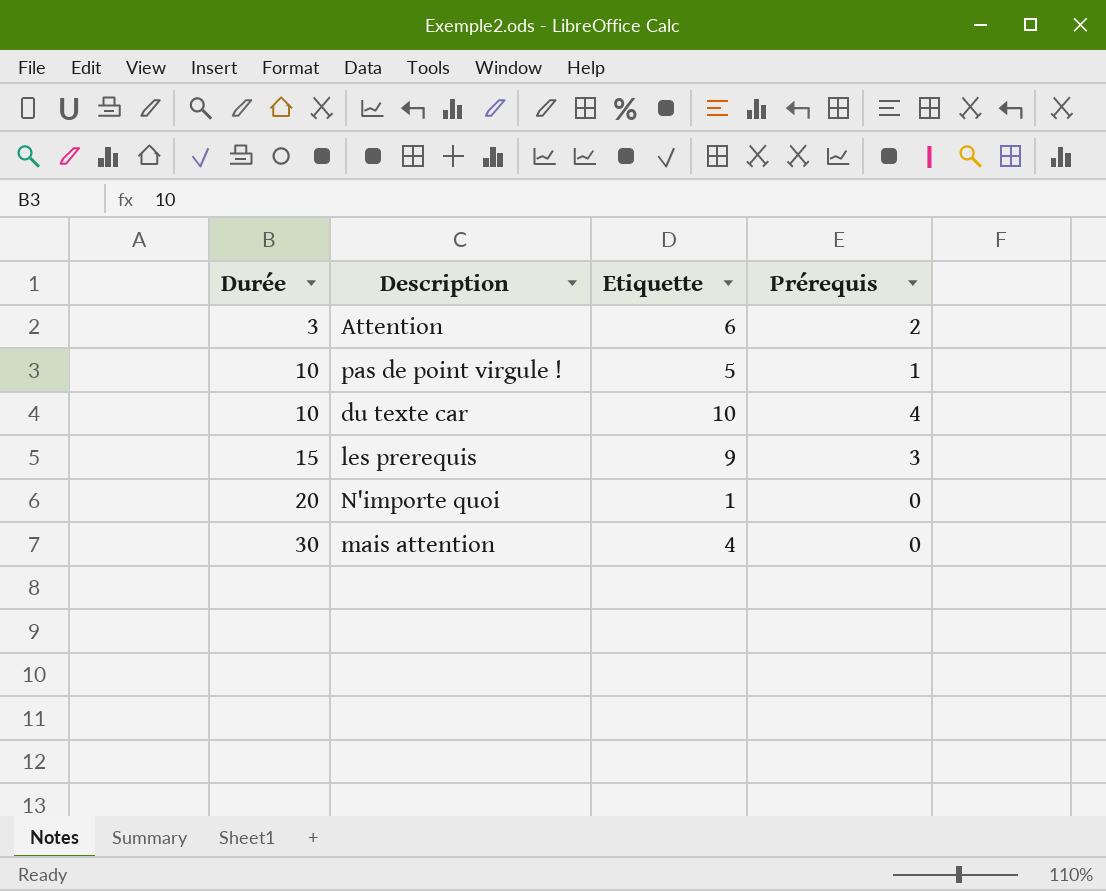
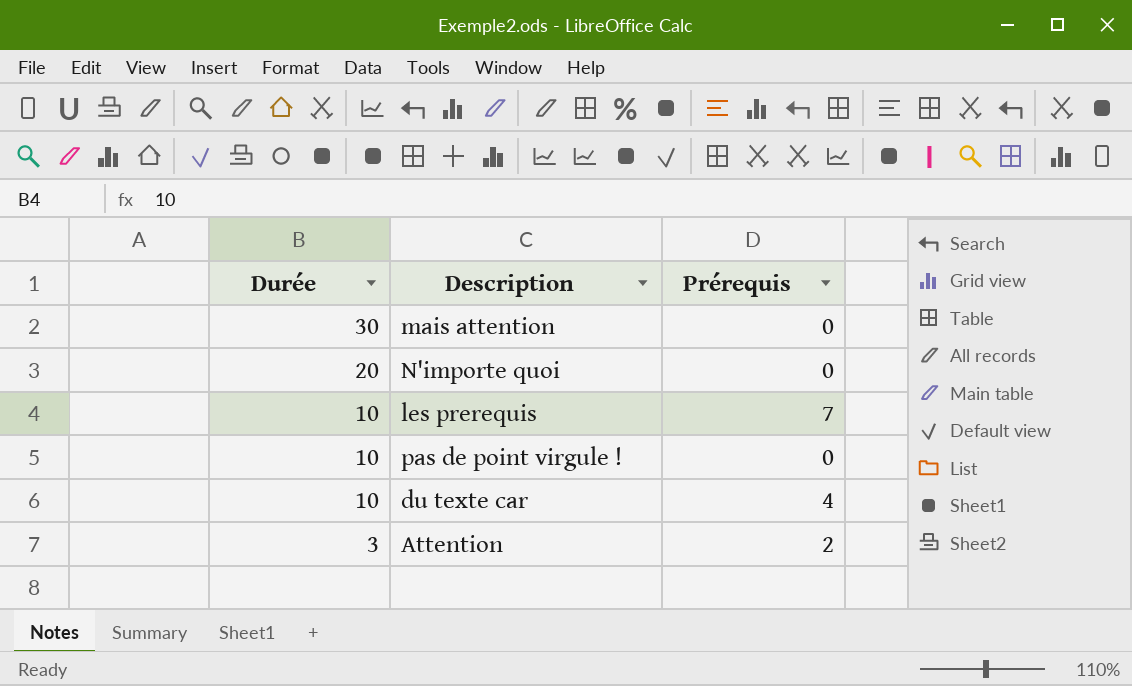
row order: Durée ascending -> Durée descending
column Etiquette | position: 3 -> none
les prerequis | Durée: 15 -> 10
les prerequis | Prérequis: 3 -> 7
pas de point virgule ! | Prérequis: 1 -> 0

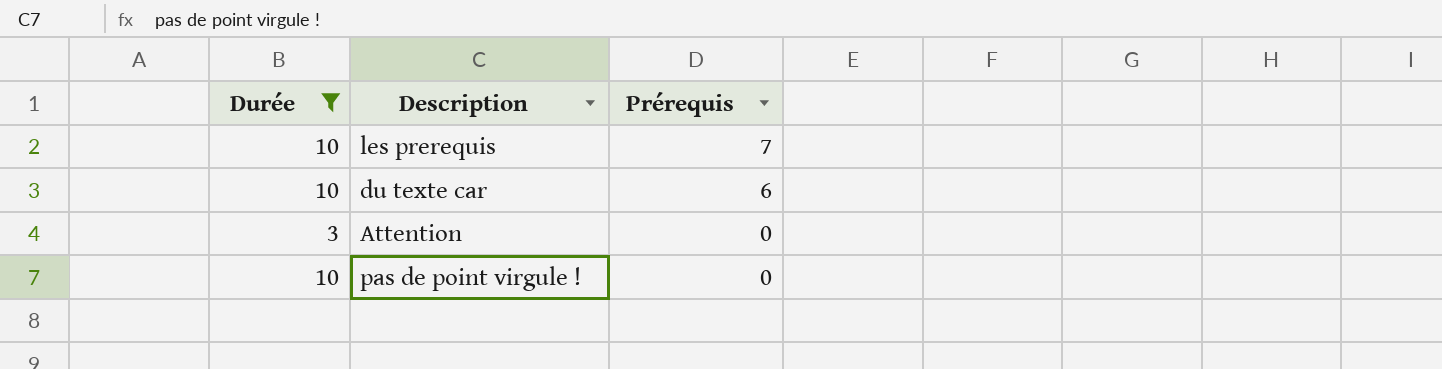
filter: none -> Durée <= 10
row order: Durée descending -> Prérequis descending
du texte car | Prérequis: 4 -> 6
Attention | Prérequis: 2 -> 0

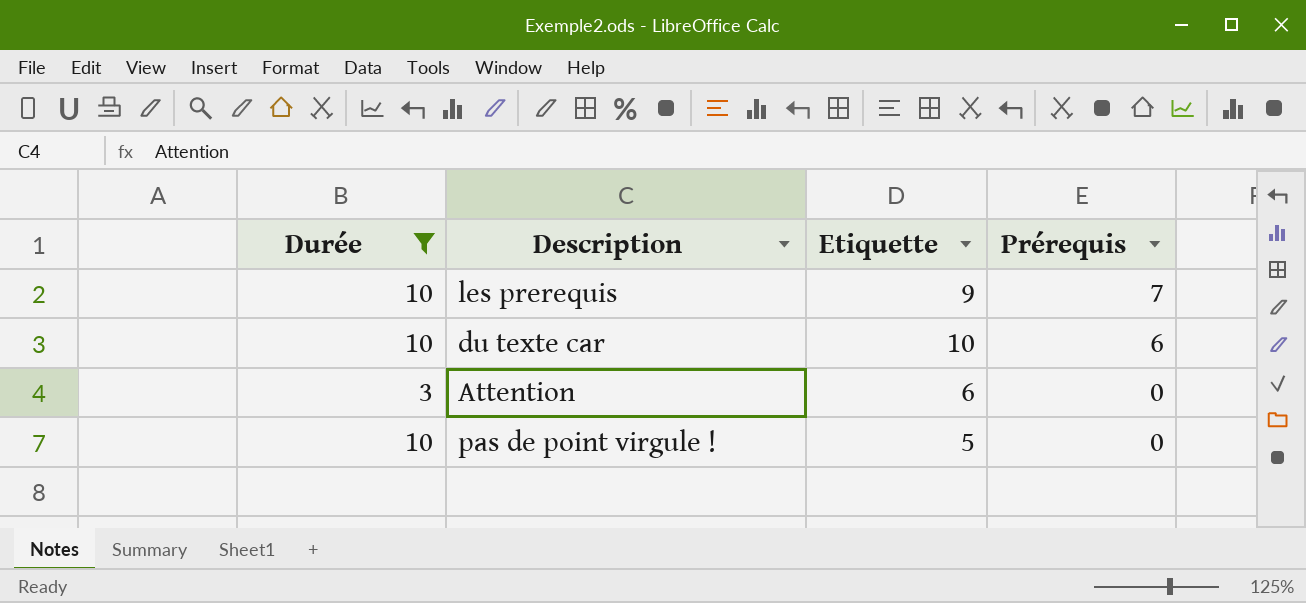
column Etiquette | position: none -> 3

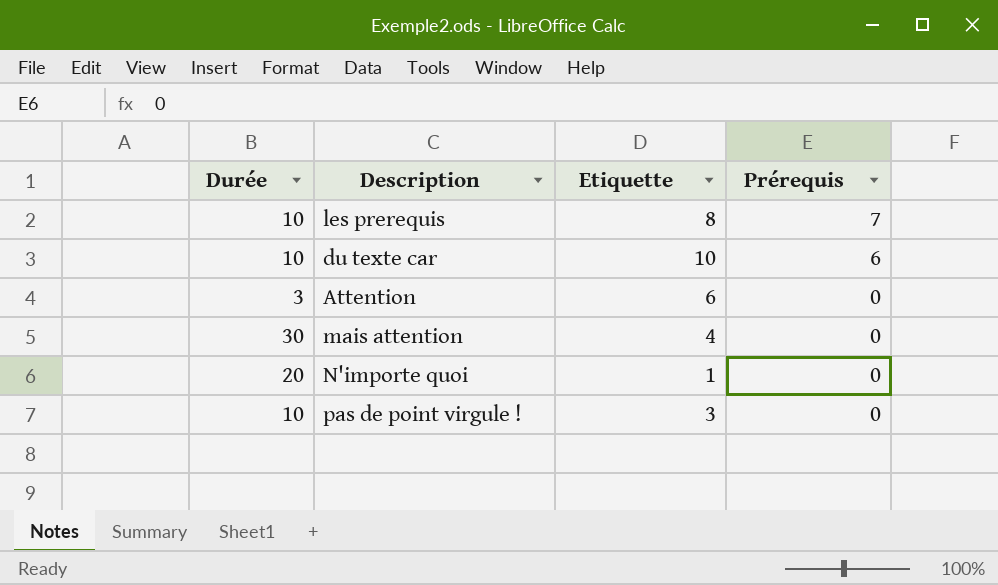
filter: Durée <= 10 -> none
les prerequis | Etiquette: 9 -> 8
pas de point virgule ! | Etiquette: 5 -> 3

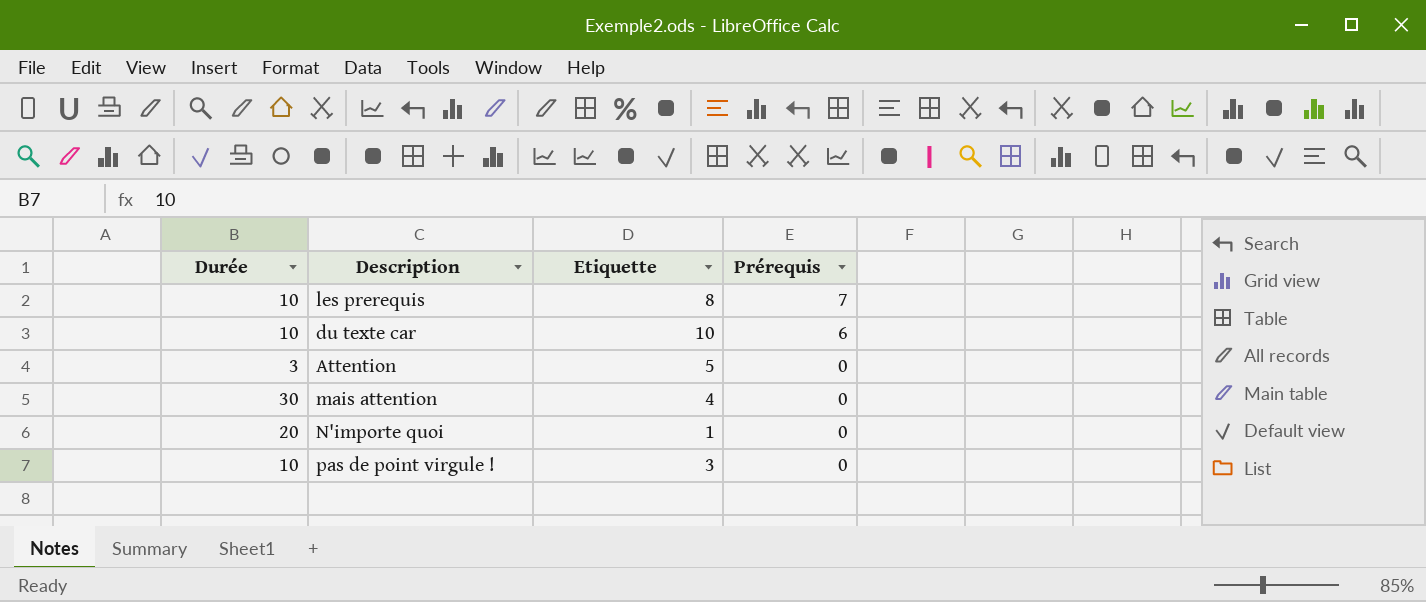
Attention | Etiquette: 6 -> 5

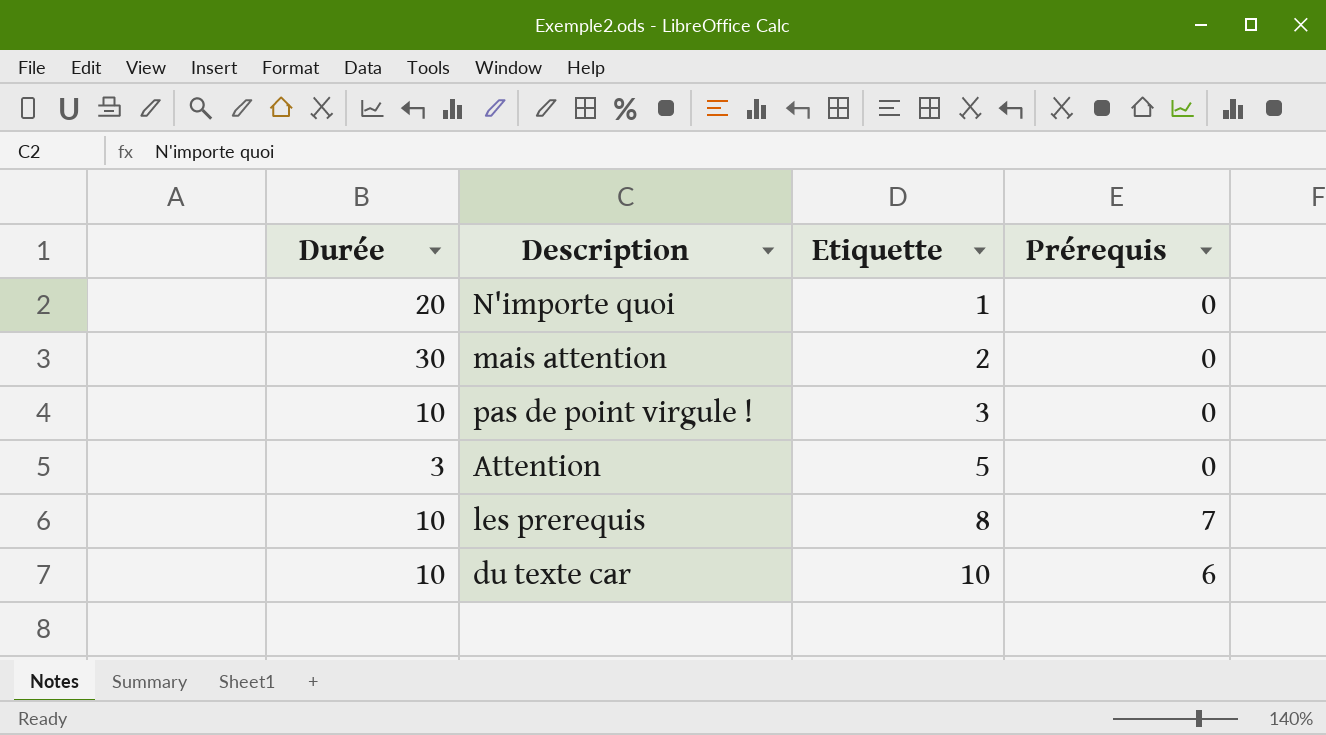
row order: Prérequis descending -> Etiquette ascending
mais attention | Etiquette: 4 -> 2

